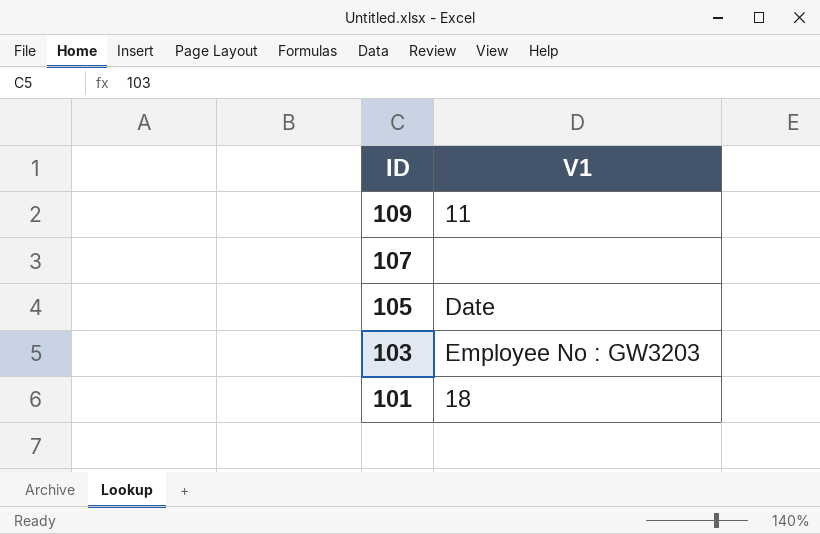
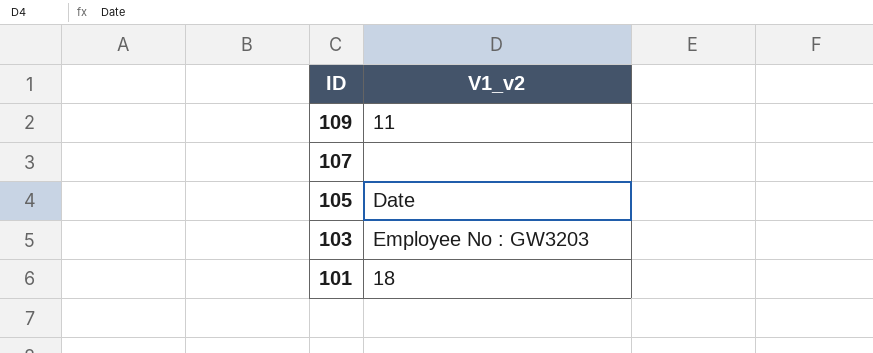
column name: V1 -> V1_v2

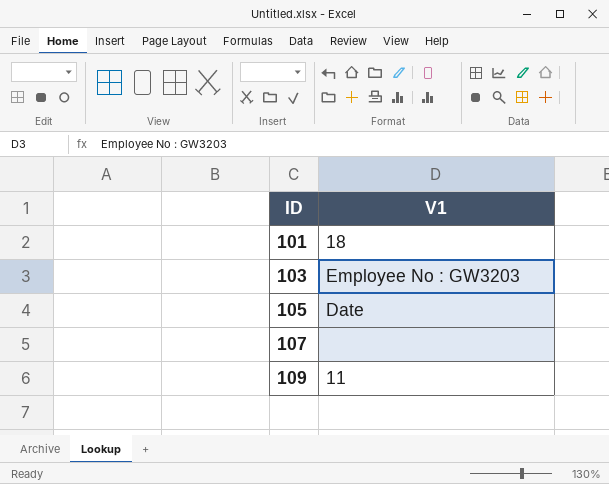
row order: ID descending -> ID ascending
column name: V1_v2 -> V1

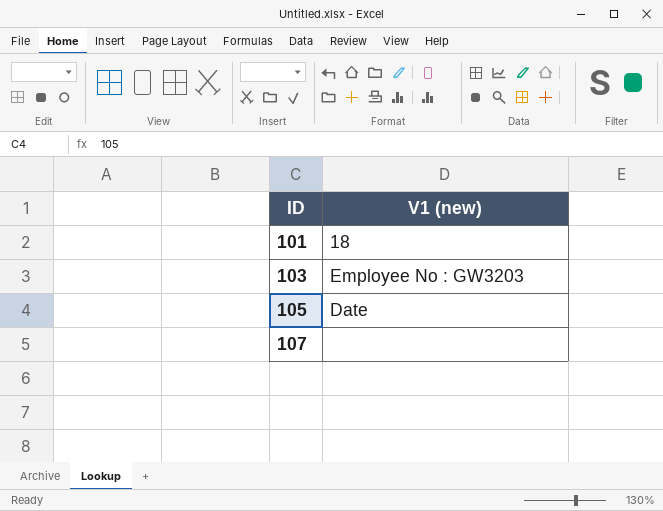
column name: V1 -> V1 (new)
row 109: 11 -> none

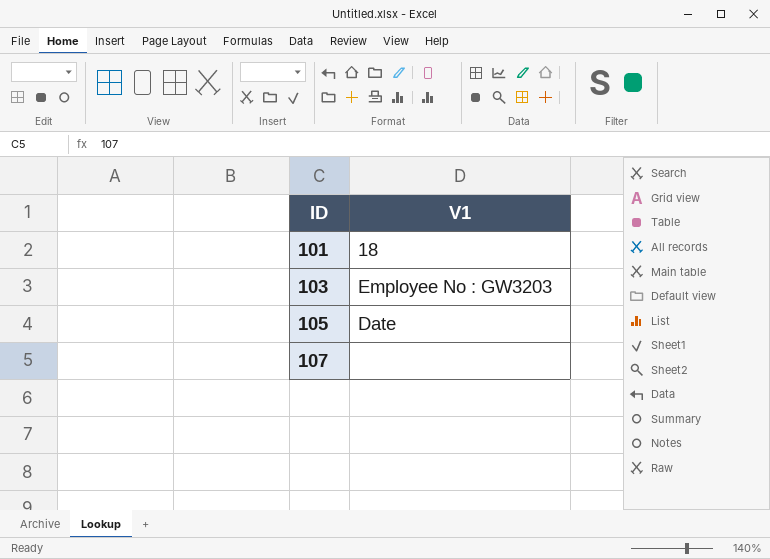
column name: V1 (new) -> V1

